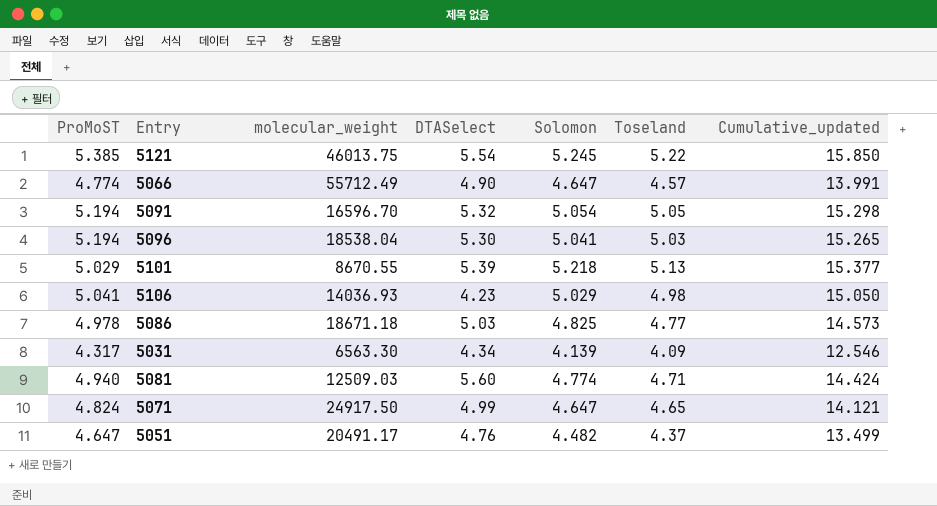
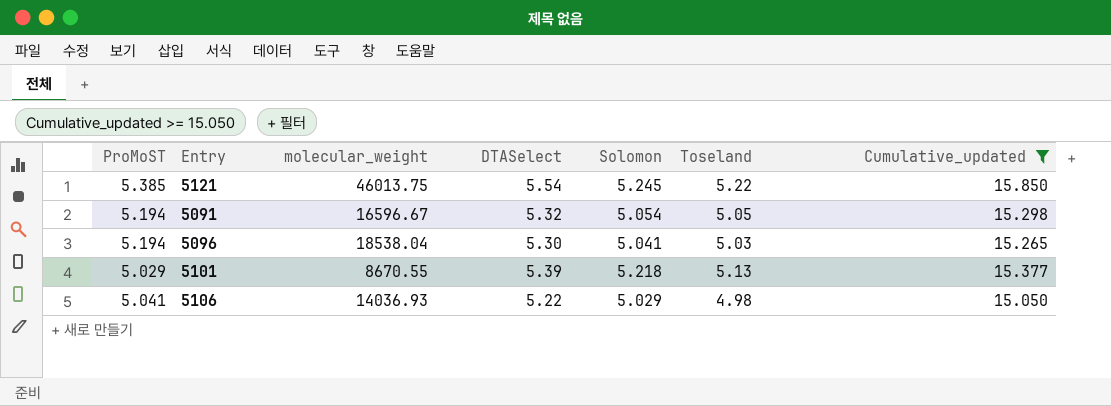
filter: none -> Cumulative_updated >= 15.050
5091 | molecular_weight: 16596.70 -> 16596.67
5106 | DTASelect: 4.23 -> 5.22

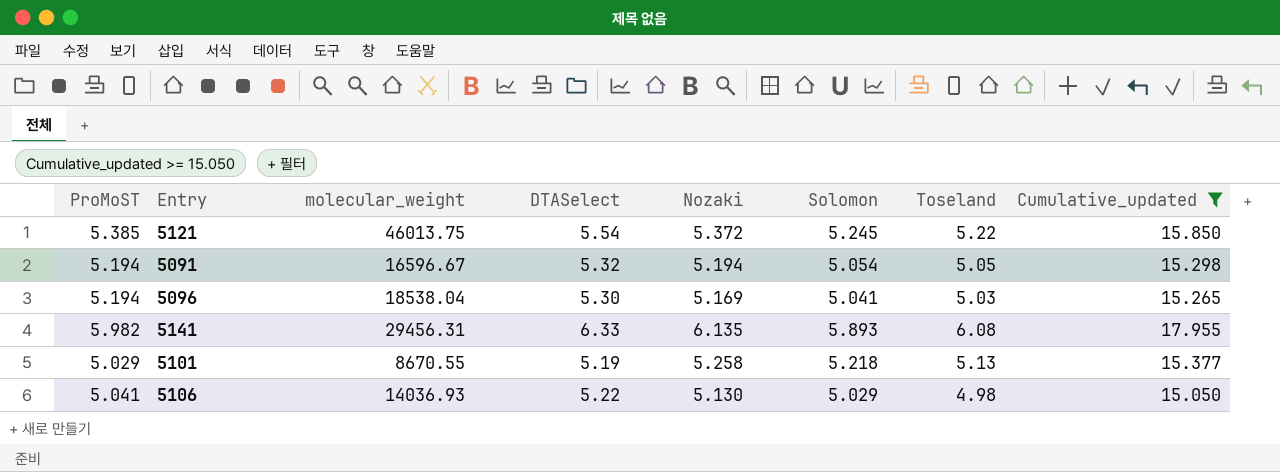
column Nozaki | position: none -> 5
row 5141: none -> 5.982 | 29456.31 | 6.33 | 6.135 | 5.893 | 6.08 | 17.955
5101 | DTASelect: 5.39 -> 5.19

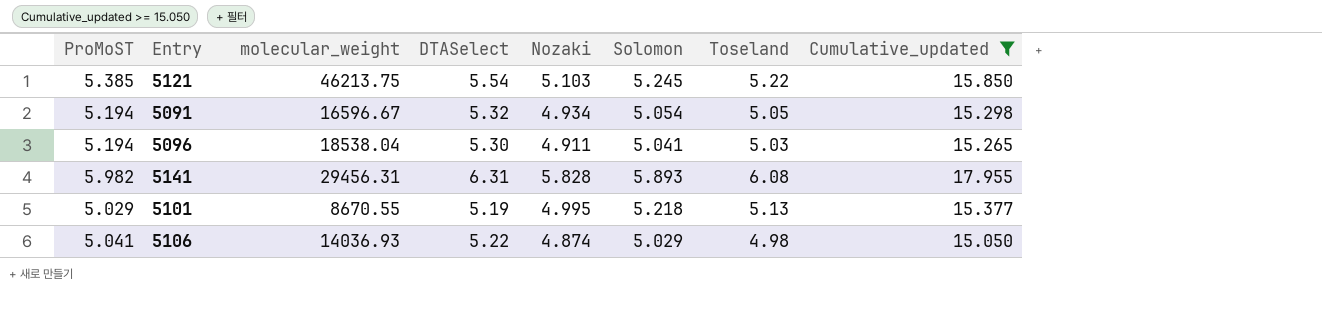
5121 | molecular_weight: 46013.75 -> 46213.75
5121 | Nozaki: 5.372 -> 5.103
5091 | Nozaki: 5.194 -> 4.934
5096 | Nozaki: 5.169 -> 4.911
5141 | DTASelect: 6.33 -> 6.31
5141 | Nozaki: 6.135 -> 5.828
5101 | Nozaki: 5.258 -> 4.995
5106 | Nozaki: 5.130 -> 4.874

